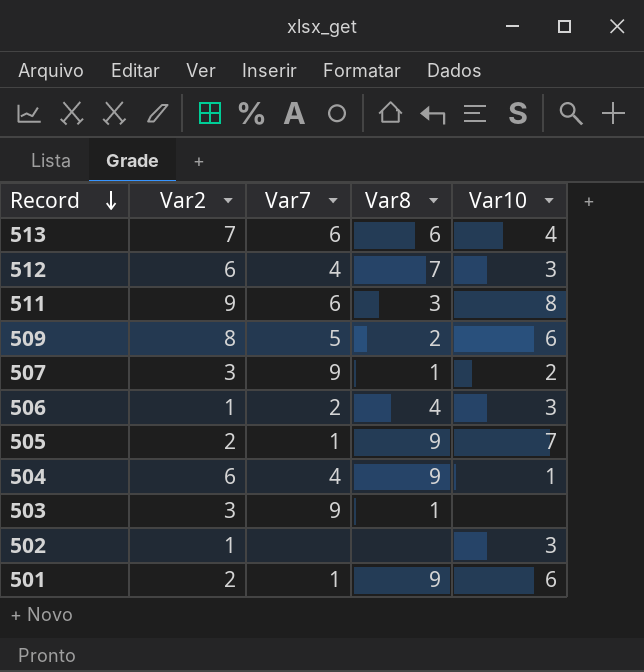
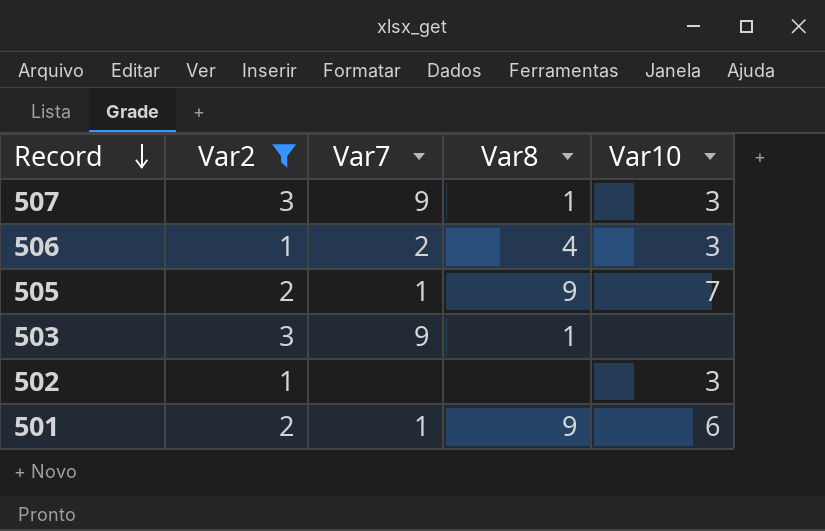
filter: none -> Var2 <= 3
507 | Var10: 2 -> 3

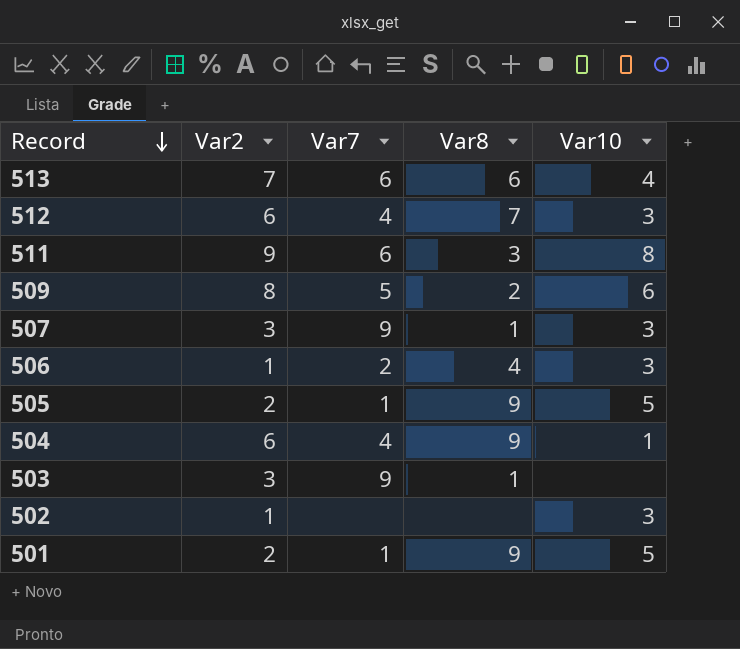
filter: Var2 <= 3 -> none
505 | Var10: 7 -> 5
501 | Var10: 6 -> 5

